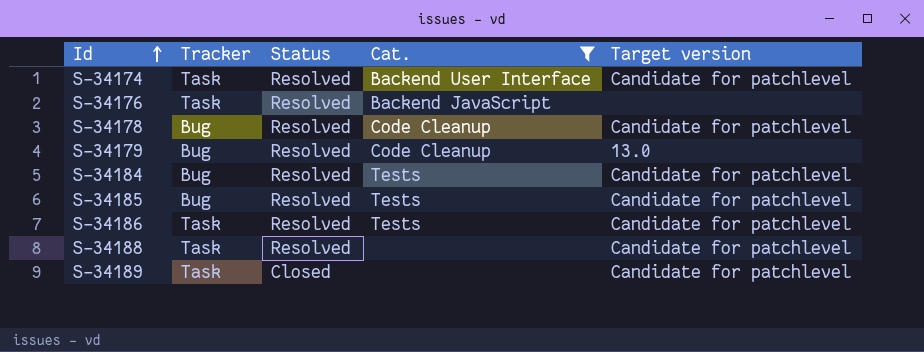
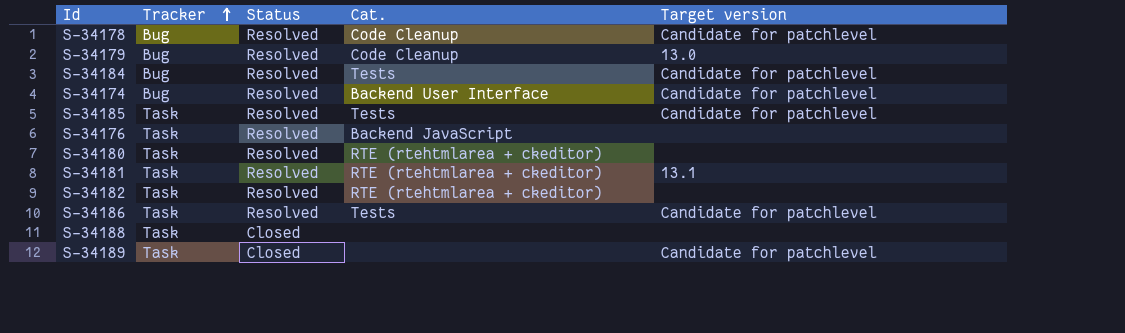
filter: Cat. != RTE (rtehtmlarea + ckeditor) -> none
row order: Id ascending -> Tracker ascending
S-34174 | Tracker: Task -> Bug
S-34185 | Tracker: Bug -> Task
S-34188 | Status: Resolved -> Closed
S-34188 | Target version: Candidate for patchlevel -> none

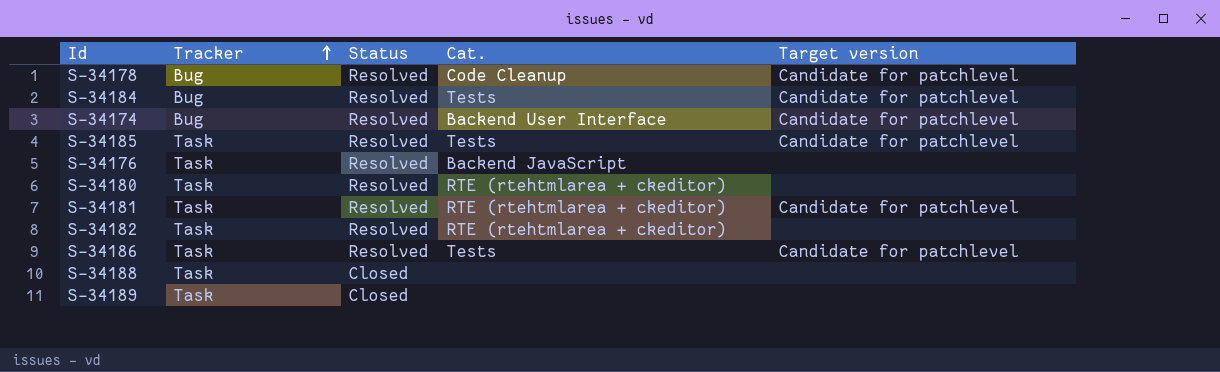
row S-34179: Bug | Resolved | Code Cleanup | 13.0 -> none
S-34181 | Target version: 13.1 -> Candidate for patchlevel
S-34189 | Target version: Candidate for patchlevel -> none

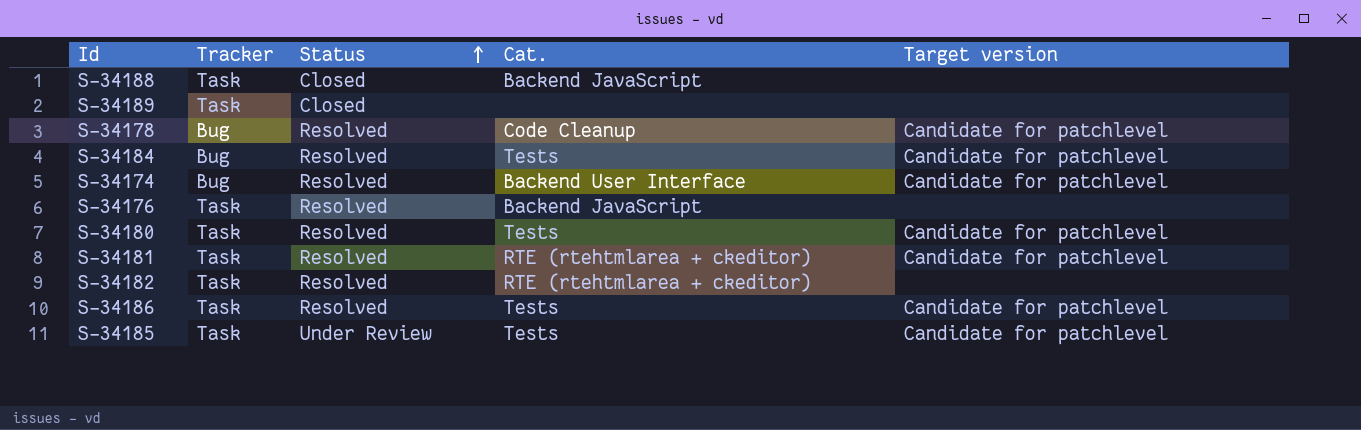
row order: Tracker ascending -> Status ascending
S-34188 | Cat.: none -> Backend JavaScript
S-34180 | Cat.: RTE (rtehtmlarea + ckeditor) -> Tests
S-34180 | Target version: none -> Candidate for patchlevel
S-34185 | Status: Resolved -> Under Review

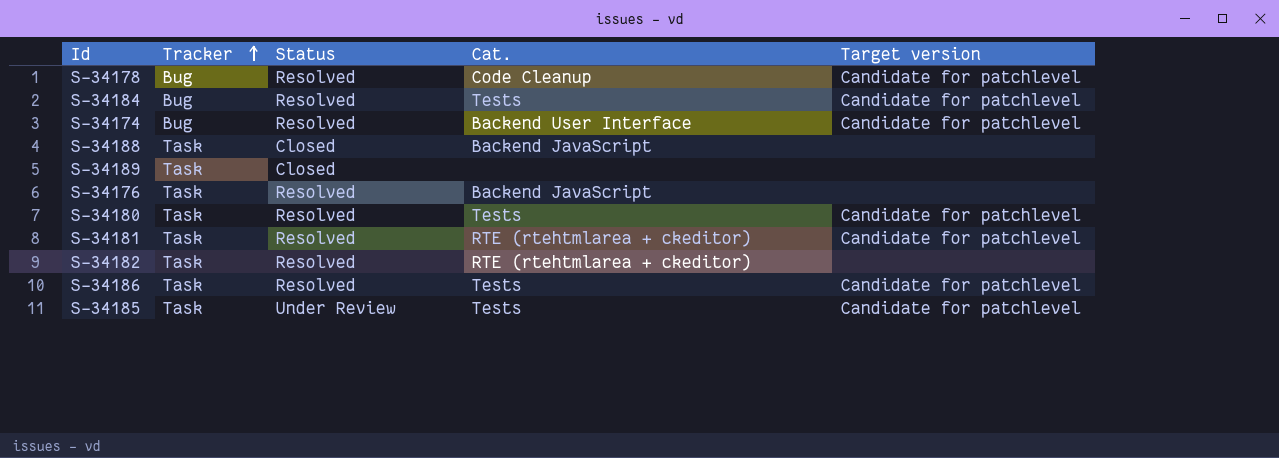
row order: Status ascending -> Tracker ascending

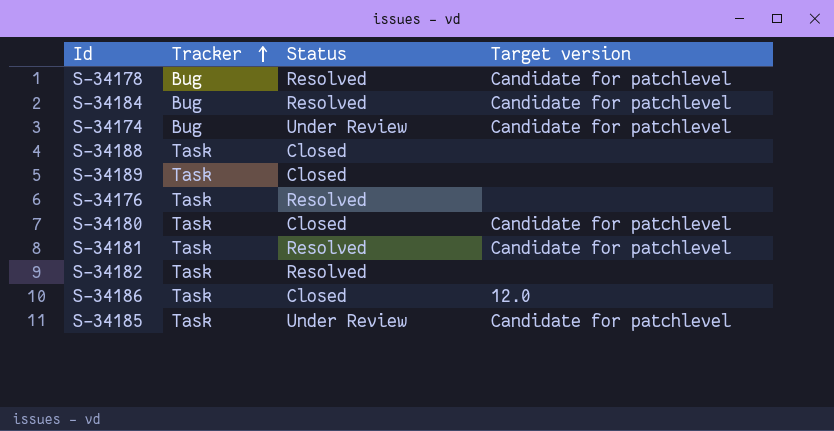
column Cat. | position: 4 -> none
S-34174 | Status: Resolved -> Under Review
S-34180 | Status: Resolved -> Closed
S-34186 | Status: Resolved -> Closed
S-34186 | Target version: Candidate for patchlevel -> 12.0

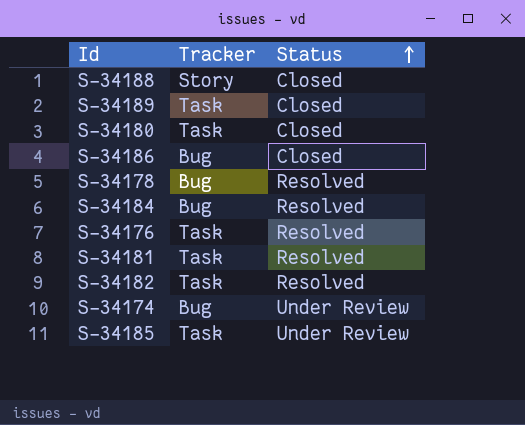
row order: Tracker ascending -> Status ascending
column Target version | position: 4 -> none
S-34188 | Tracker: Task -> Story
S-34186 | Tracker: Task -> Bug

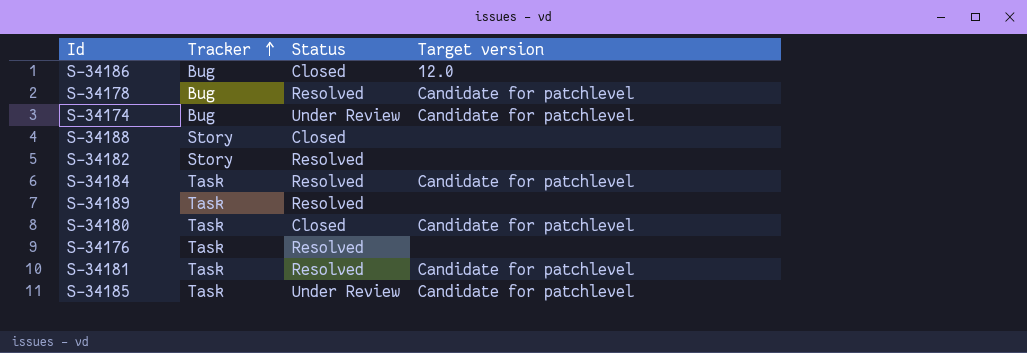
row order: Status ascending -> Tracker ascending
column Target version | position: none -> 4
S-34182 | Tracker: Task -> Story
S-34184 | Tracker: Bug -> Task
S-34189 | Status: Closed -> Resolved

